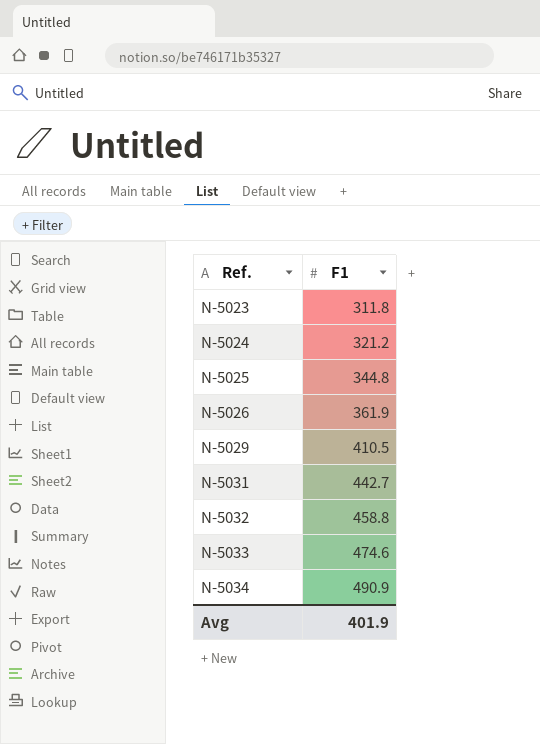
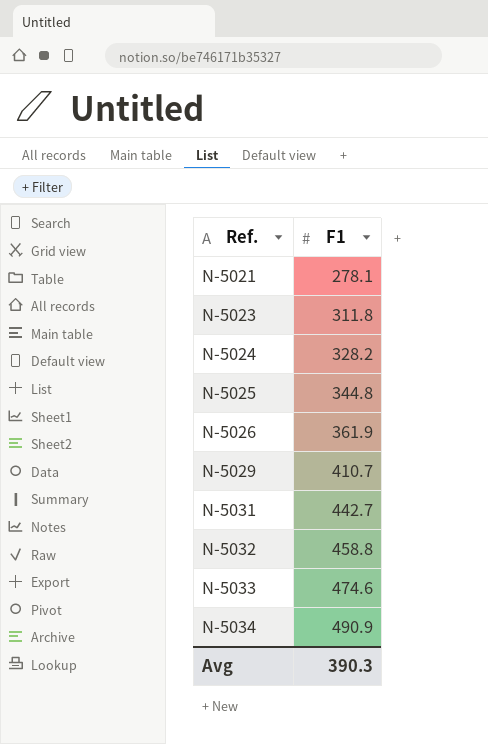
row N-5021: none -> 278.1
N-5024 | F1: 321.2 -> 328.2
N-5029 | F1: 410.5 -> 410.7
Avg | F1: 401.9 -> 390.3

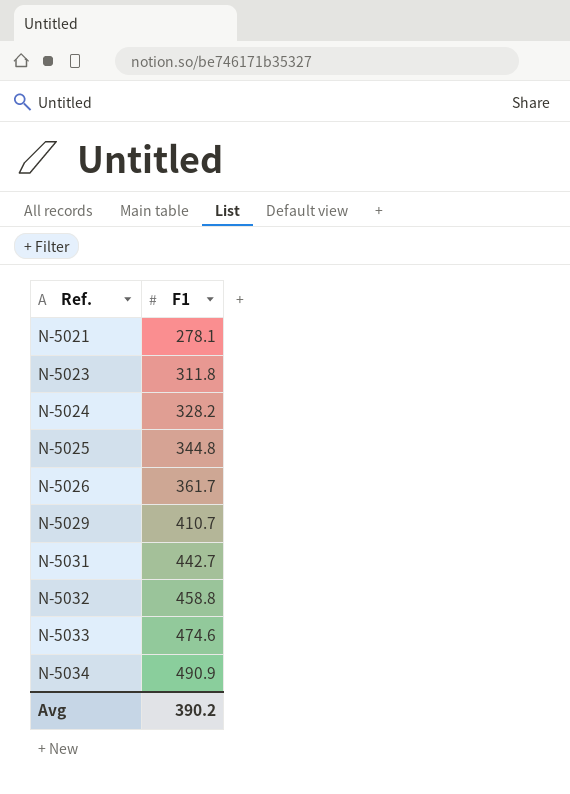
N-5026 | F1: 361.9 -> 361.7
Avg | F1: 390.3 -> 390.2

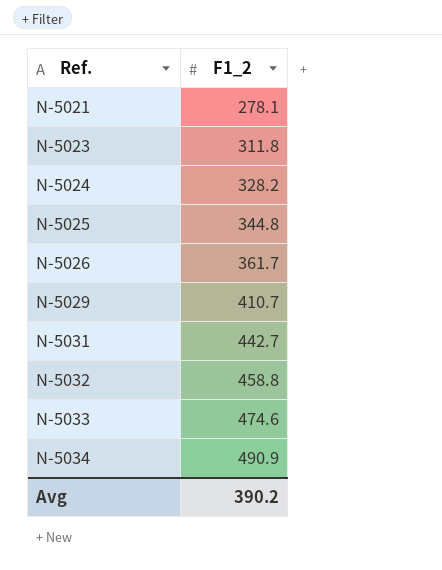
column name: F1 -> F1_2

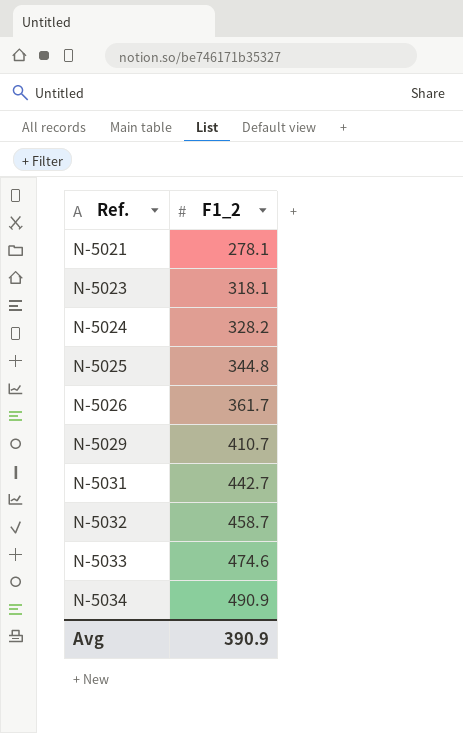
N-5023 | F1_2: 311.8 -> 318.1
N-5032 | F1_2: 458.8 -> 458.7
Avg | F1_2: 390.2 -> 390.9

